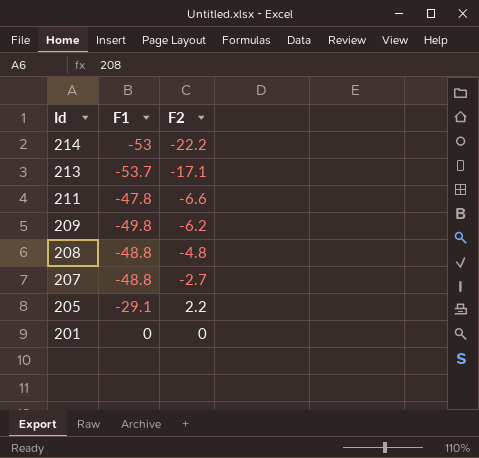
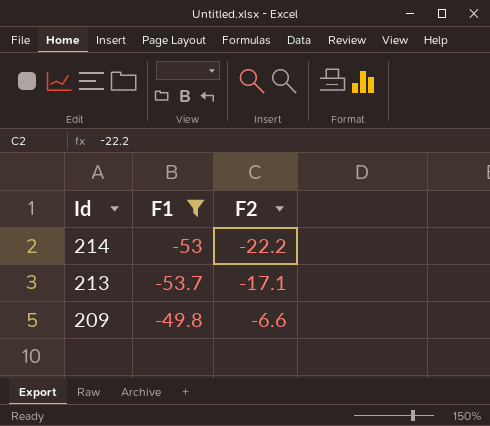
filter: none -> F1 <= -49.8
209 | F2: -6.2 -> -6.6

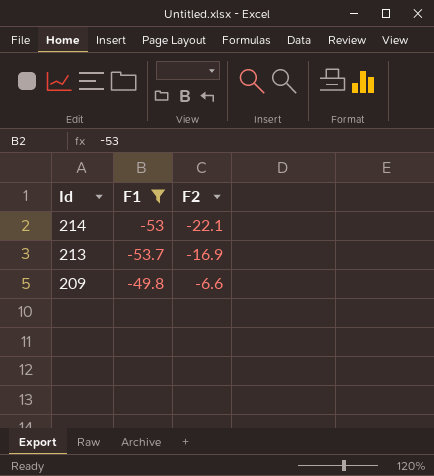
214 | F2: -22.2 -> -22.1
213 | F2: -17.1 -> -16.9

